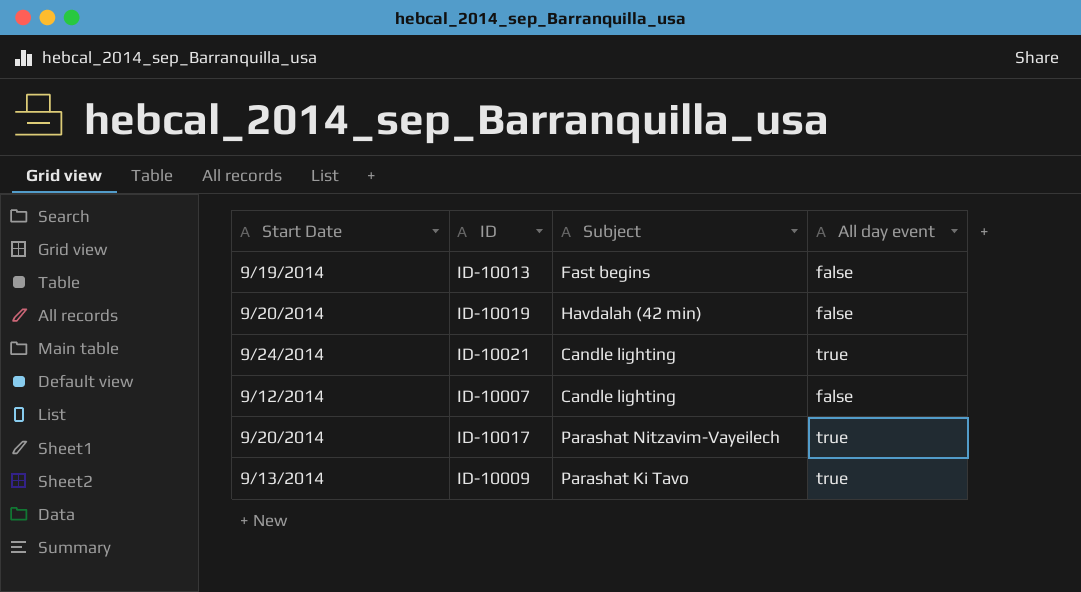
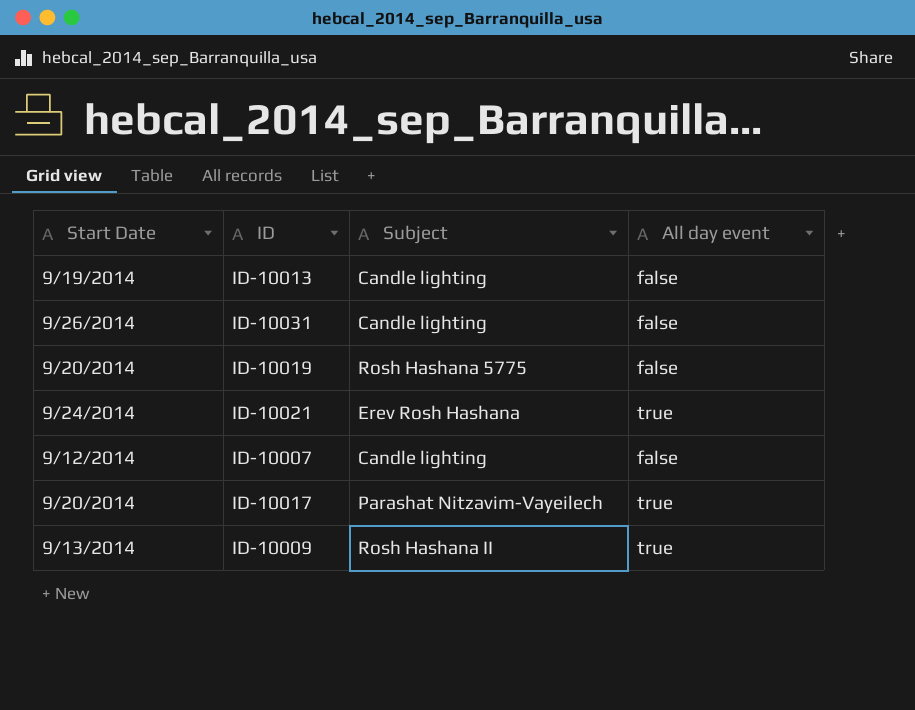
ID-10013 | Subject: Fast begins -> Candle lighting
row ID-10031: none -> 9/26/2014 | Candle lighting | false
ID-10019 | Subject: Havdalah (42 min) -> Rosh Hashana 5775
ID-10021 | Subject: Candle lighting -> Erev Rosh Hashana
ID-10009 | Subject: Parashat Ki Tavo -> Rosh Hashana II

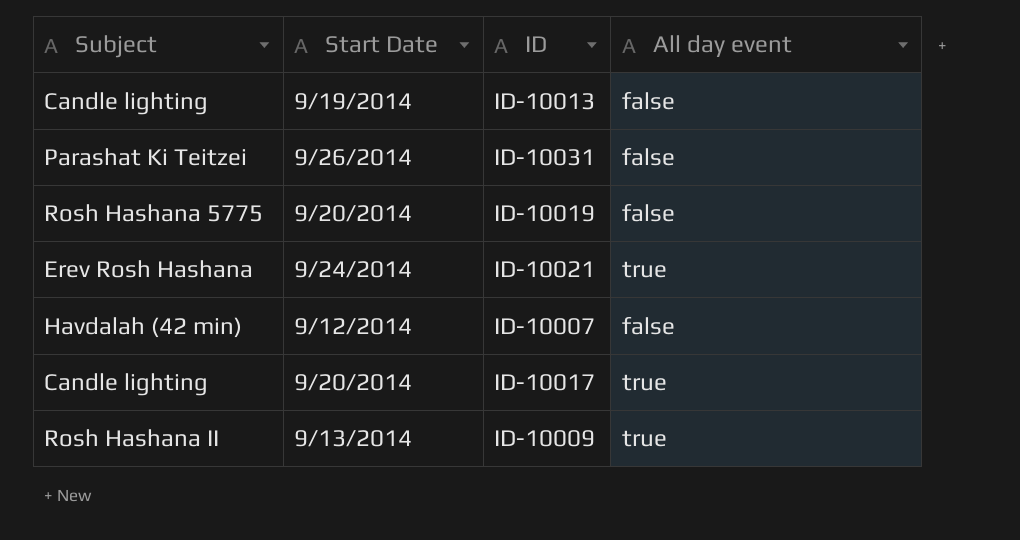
column Subject | position: 3 -> 1
ID-10031 | Subject: Candle lighting -> Parashat Ki Teitzei
ID-10007 | Subject: Candle lighting -> Havdalah (42 min)
ID-10017 | Subject: Parashat Nitzavim-Vayeilech -> Candle lighting

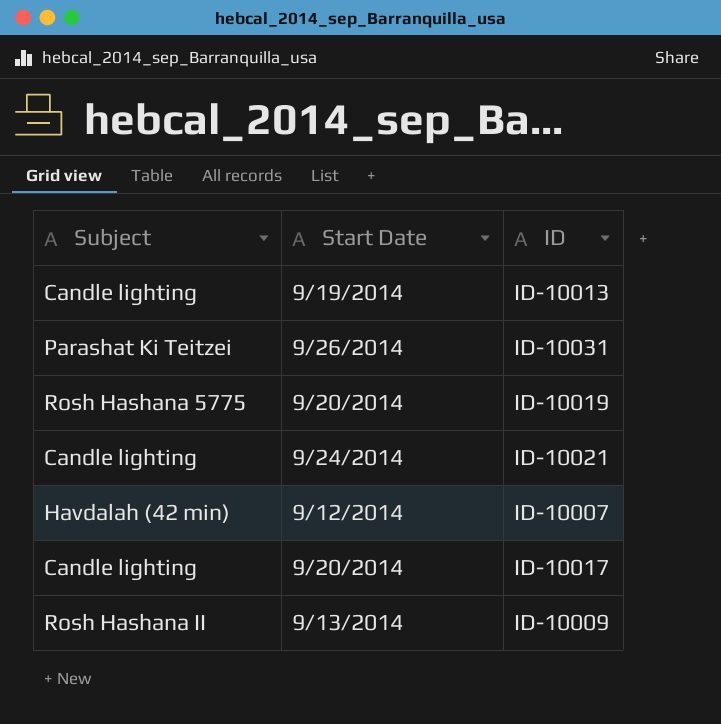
column All day event | position: 4 -> none
ID-10021 | Subject: Erev Rosh Hashana -> Candle lighting

